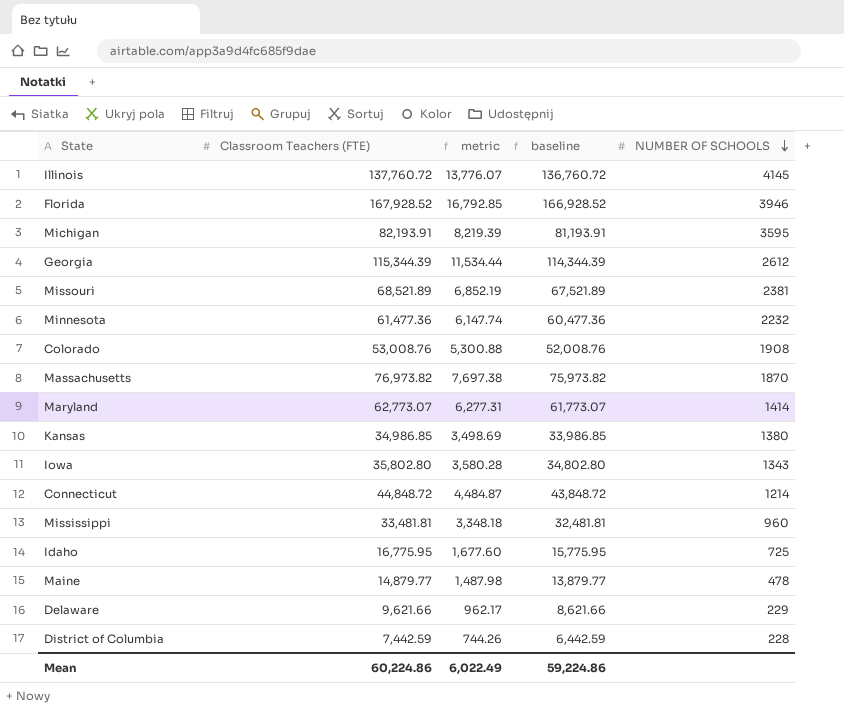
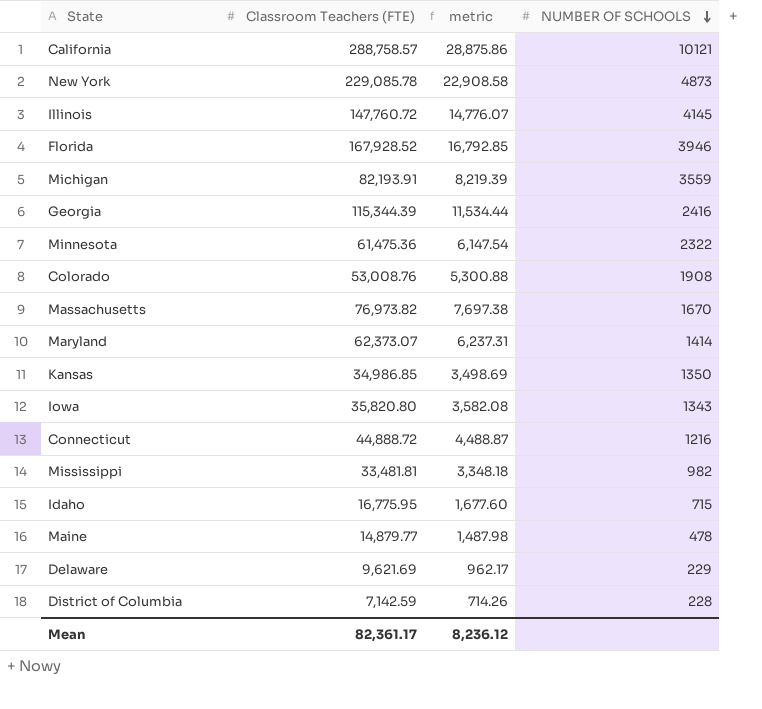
column baseline | formula: [Classroom Teachers (FTE)] - 1000 -> none
row Missouri: 68,521.89 | 6,852.19 | 67,521.89 | 2381 -> none
row California: none -> 288,758.57 | 28,875.86 | 10121
row New York: none -> 229,085.78 | 22,908.58 | 4873
Illinois | Classroom Teachers (FTE): 137,760.72 -> 147,760.72
Illinois | metric: 13,776.07 -> 14,776.07
Michigan | NUMBER OF SCHOOLS: 3595 -> 3559
Georgia | NUMBER OF SCHOOLS: 2612 -> 2416
Minnesota | Classroom Teachers (FTE): 61,477.36 -> 61,475.36
Minnesota | metric: 6,147.74 -> 6,147.54
Minnesota | NUMBER OF SCHOOLS: 2232 -> 2322
Massachusetts | NUMBER OF SCHOOLS: 1870 -> 1670
Maryland | Classroom Teachers (FTE): 62,773.07 -> 62,373.07
Maryland | metric: 6,277.31 -> 6,237.31
Kansas | NUMBER OF SCHOOLS: 1380 -> 1350
Iowa | Classroom Teachers (FTE): 35,802.80 -> 35,820.80
Iowa | metric: 3,580.28 -> 3,582.08
Connecticut | Classroom Teachers (FTE): 44,848.72 -> 44,888.72
Connecticut | metric: 4,484.87 -> 4,488.87
Connecticut | NUMBER OF SCHOOLS: 1214 -> 1216
Mississippi | NUMBER OF SCHOOLS: 960 -> 982
Idaho | NUMBER OF SCHOOLS: 725 -> 715
Delaware | Classroom Teachers (FTE): 9,621.66 -> 9,621.69
District of Columbia | Classroom Teachers (FTE): 7,442.59 -> 7,142.59
District of Columbia | metric: 744.26 -> 714.26
Mean | Classroom Teachers (FTE): 60,224.86 -> 82,361.17
Mean | metric: 6,022.49 -> 8,236.12

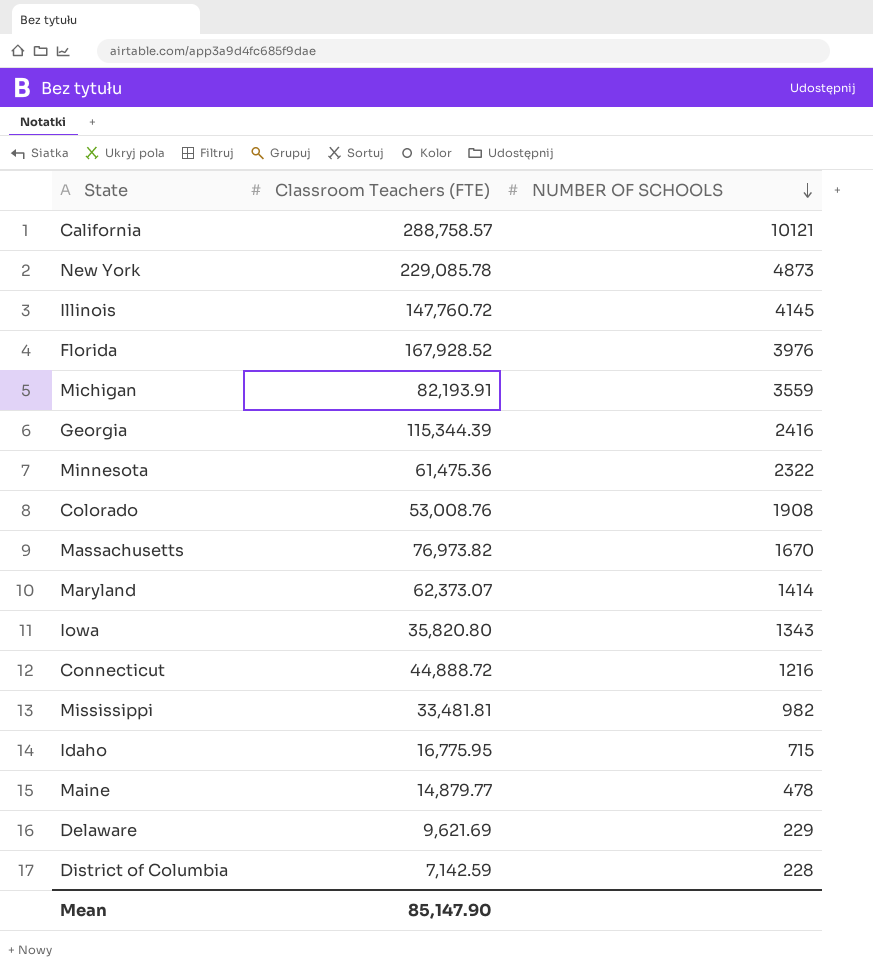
column metric | formula: [Classroom Teachers (FTE)] * 0.1 -> none
row Kansas: 34,986.85 | 3,498.69 | 1350 -> none
Florida | NUMBER OF SCHOOLS: 3946 -> 3976
Mean | Classroom Teachers (FTE): 82,361.17 -> 85,147.90

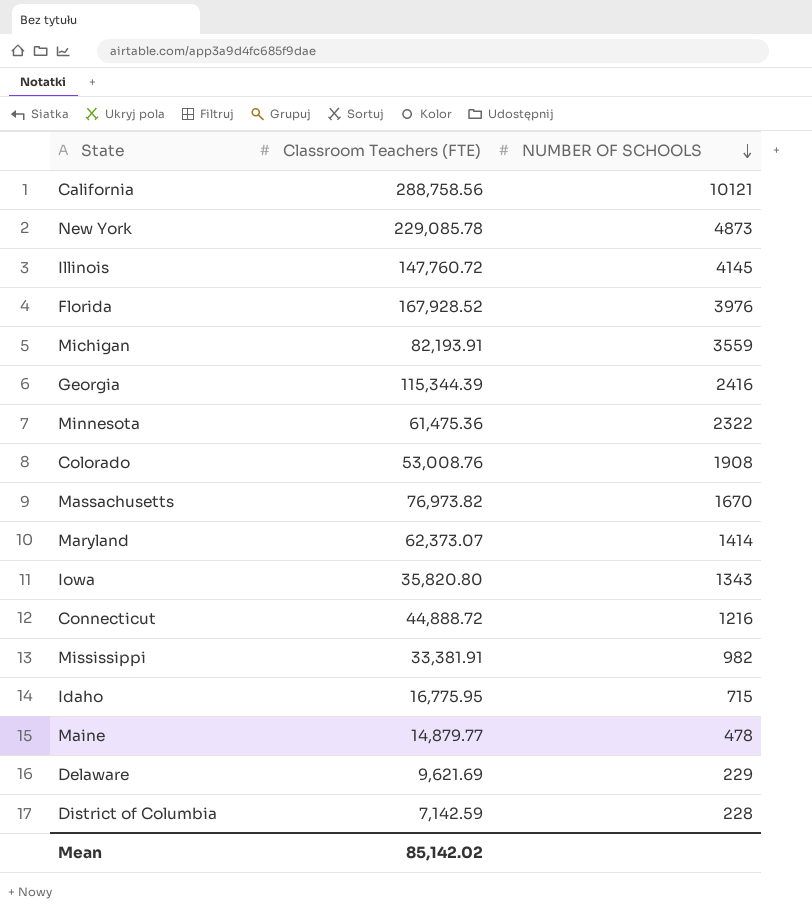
California | Classroom Teachers (FTE): 288,758.57 -> 288,758.56
Mississippi | Classroom Teachers (FTE): 33,481.81 -> 33,381.91
Mean | Classroom Teachers (FTE): 85,147.90 -> 85,142.02

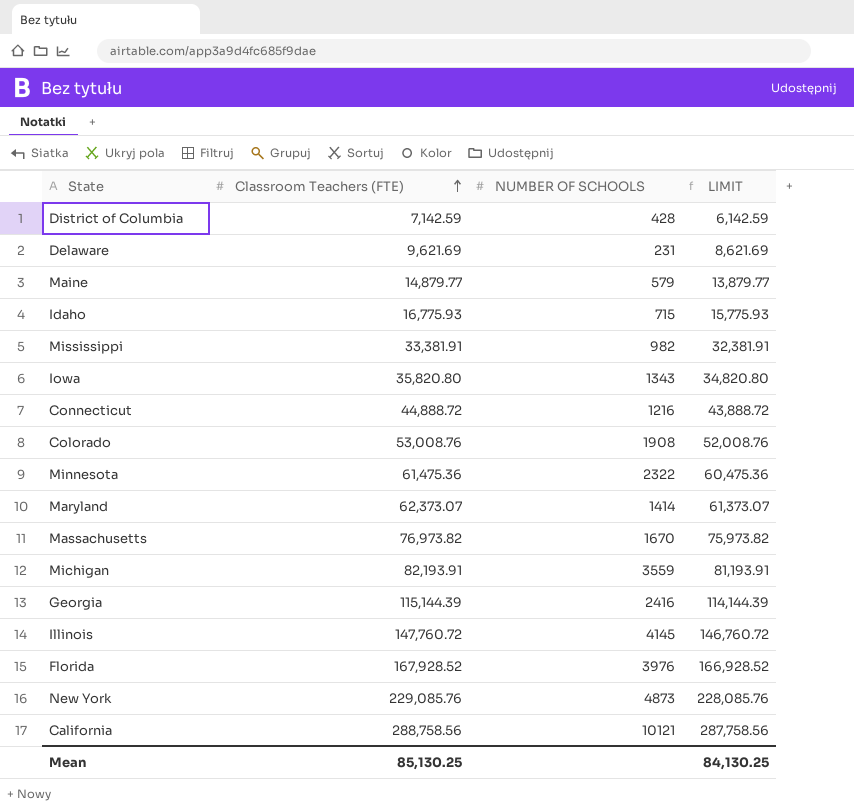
row order: NUMBER OF SCHOOLS descending -> Classroom Teachers (FTE) ascending
column LIMIT | formula: none -> [Classroom Teachers (FTE)] - 1000
District of Columbia | NUMBER OF SCHOOLS: 228 -> 428
Delaware | NUMBER OF SCHOOLS: 229 -> 231
Maine | NUMBER OF SCHOOLS: 478 -> 579
Idaho | Classroom Teachers (FTE): 16,775.95 -> 16,775.93
Georgia | Classroom Teachers (FTE): 115,344.39 -> 115,144.39
New York | Classroom Teachers (FTE): 229,085.78 -> 229,085.76
Mean | Classroom Teachers (FTE): 85,142.02 -> 85,130.25

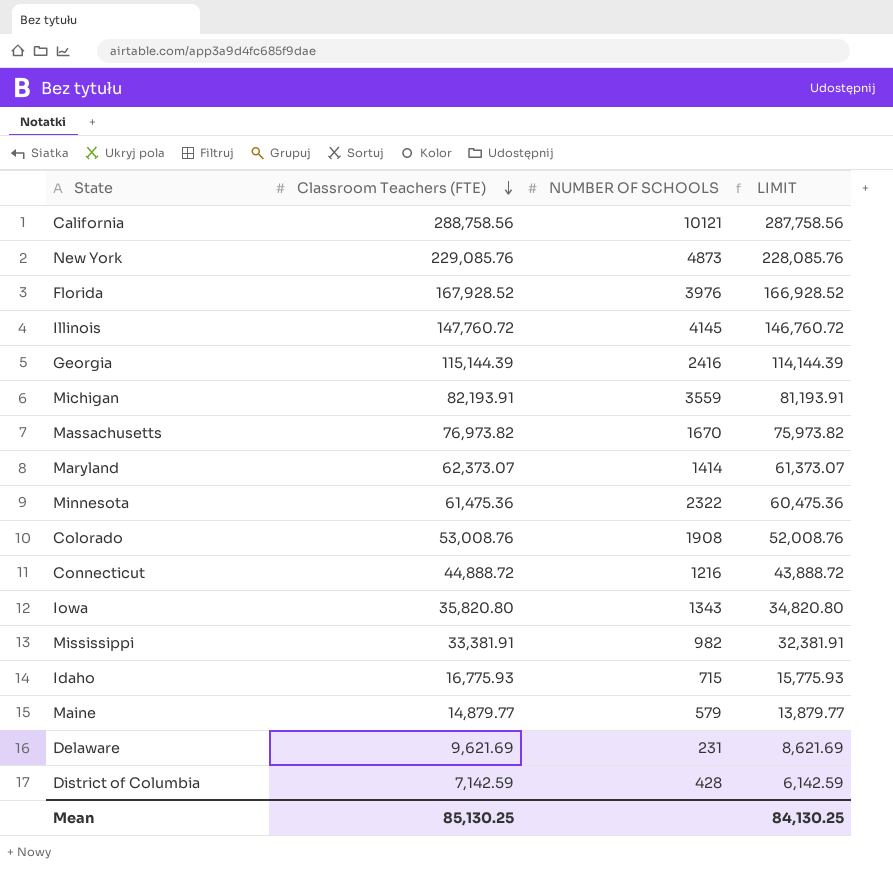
row order: Classroom Teachers (FTE) ascending -> Classroom Teachers (FTE) descending

